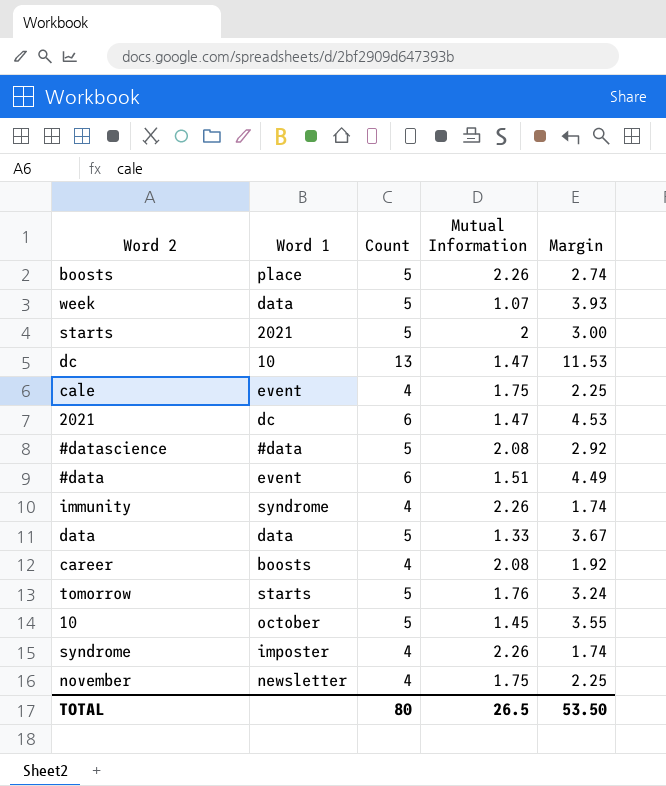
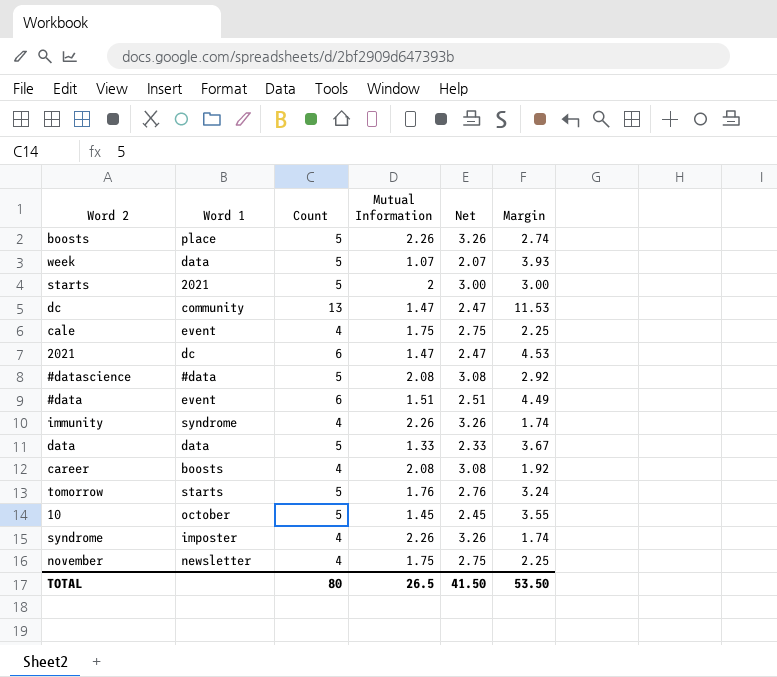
column Net | formula: none -> [Mutual Information] + 1
dc | Word 1: 10 -> community

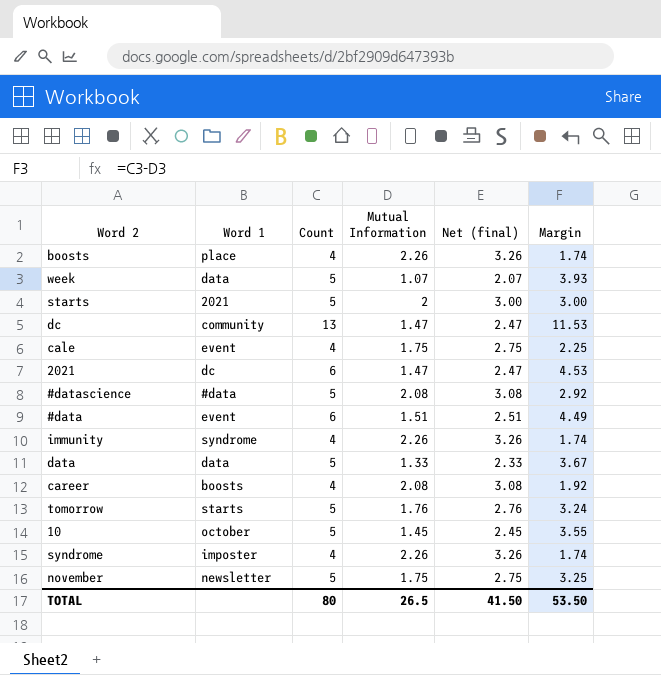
column name: Net -> Net (final)
boosts | Count: 5 -> 4
boosts | Margin: 2.74 -> 1.74
november | Count: 4 -> 5
november | Margin: 2.25 -> 3.25

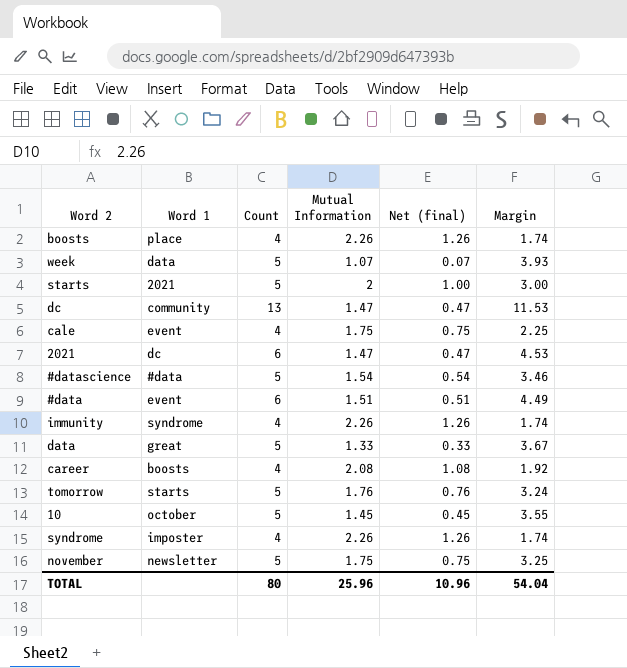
column Net (final) | formula: [Mutual Information] + 1 -> [Mutual Information] - 1
#datascience | Mutual Information: 2.08 -> 1.54
#datascience | Margin: 2.92 -> 3.46
data | Word 1: data -> great
TOTAL | Mutual Information: 26.5 -> 25.96
TOTAL | Net (final): 41.50 -> 10.96
TOTAL | Margin: 53.50 -> 54.04

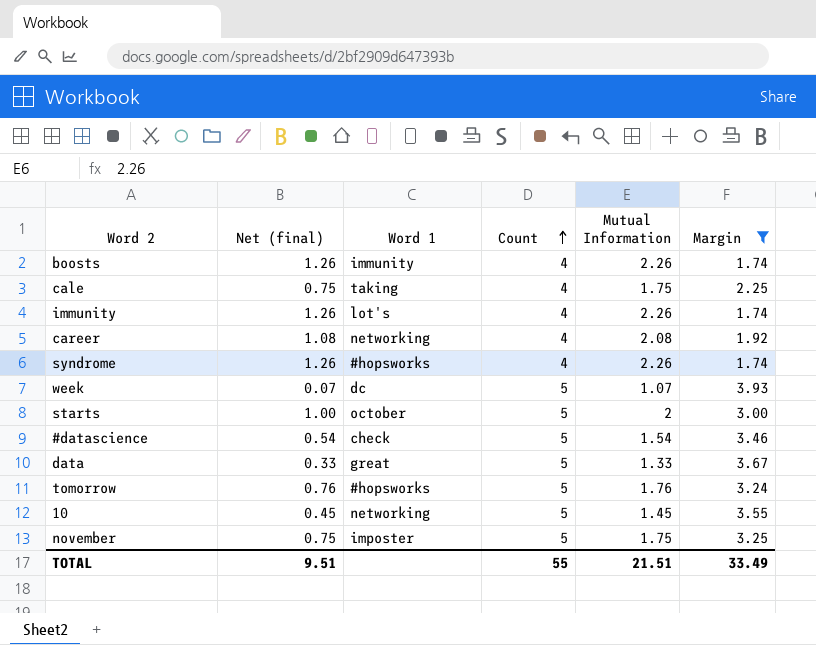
filter: none -> Margin <= 3.93
row order: none -> Count ascending
column Net (final) | position: 5 -> 2
boosts | Word 1: place -> immunity
cale | Word 1: event -> taking
immunity | Word 1: syndrome -> lot's
career | Word 1: boosts -> networking
syndrome | Word 1: imposter -> #hopsworks
week | Word 1: data -> dc
starts | Word 1: 2021 -> october
#datascience | Word 1: #data -> check
tomorrow | Word 1: starts -> #hopsworks
10 | Word 1: october -> networking
november | Word 1: newsletter -> imposter
TOTAL | Net (final): 10.96 -> 9.51
TOTAL | Count: 80 -> 55
TOTAL | Mutual Information: 25.96 -> 21.51
TOTAL | Margin: 54.04 -> 33.49

